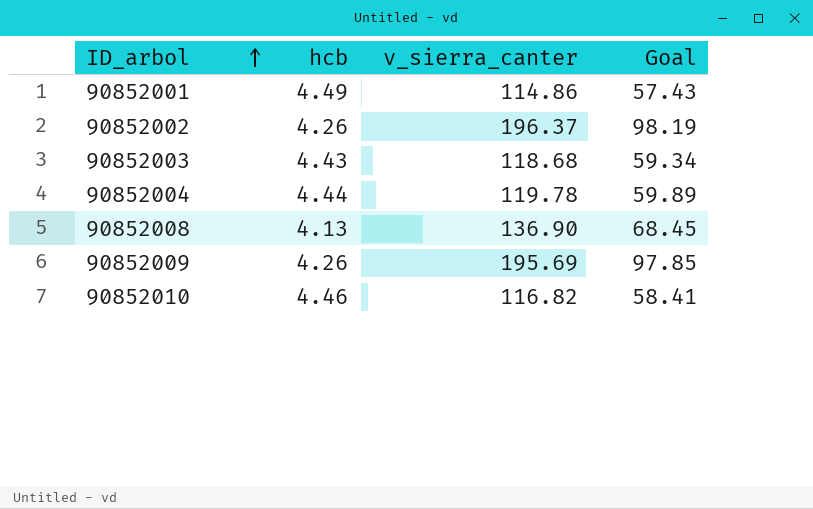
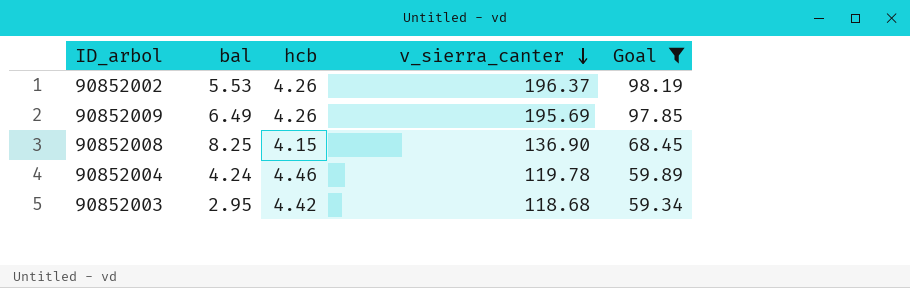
filter: none -> Goal >= 59.34
row order: ID_arbol ascending -> v_sierra_canter descending
column bal | position: none -> 2
90852008 | hcb: 4.13 -> 4.15
90852004 | hcb: 4.44 -> 4.46
90852003 | hcb: 4.43 -> 4.42

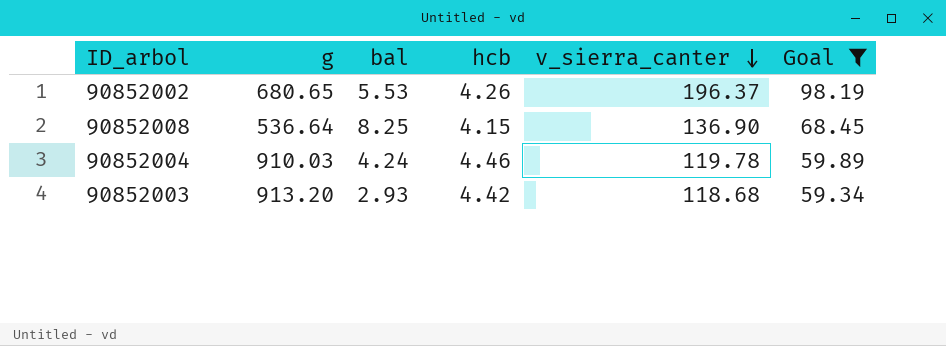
column g | position: none -> 2
row 90852009: 6.49 | 4.26 | 195.69 | 97.85 -> none
90852003 | bal: 2.95 -> 2.93

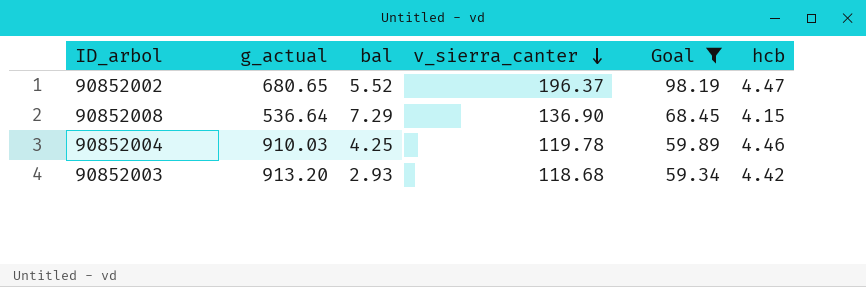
column name: g -> g_actual
column hcb | position: 4 -> 6
90852002 | bal: 5.53 -> 5.52
90852002 | hcb: 4.26 -> 4.47
90852008 | bal: 8.25 -> 7.29
90852004 | bal: 4.24 -> 4.25

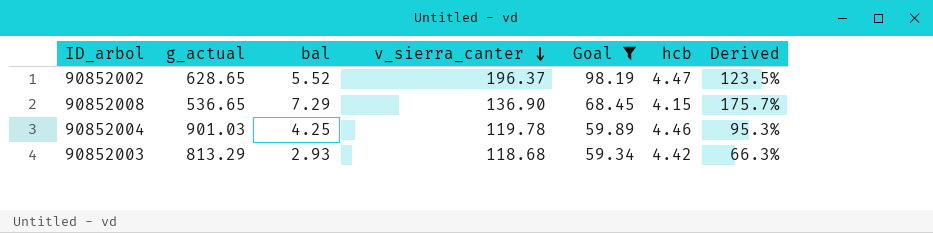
column Derived | formula: none -> [bal] / [hcb]
90852002 | g_actual: 680.65 -> 628.65
90852008 | g_actual: 536.64 -> 536.65
90852004 | g_actual: 910.03 -> 901.03
90852003 | g_actual: 913.20 -> 813.29

